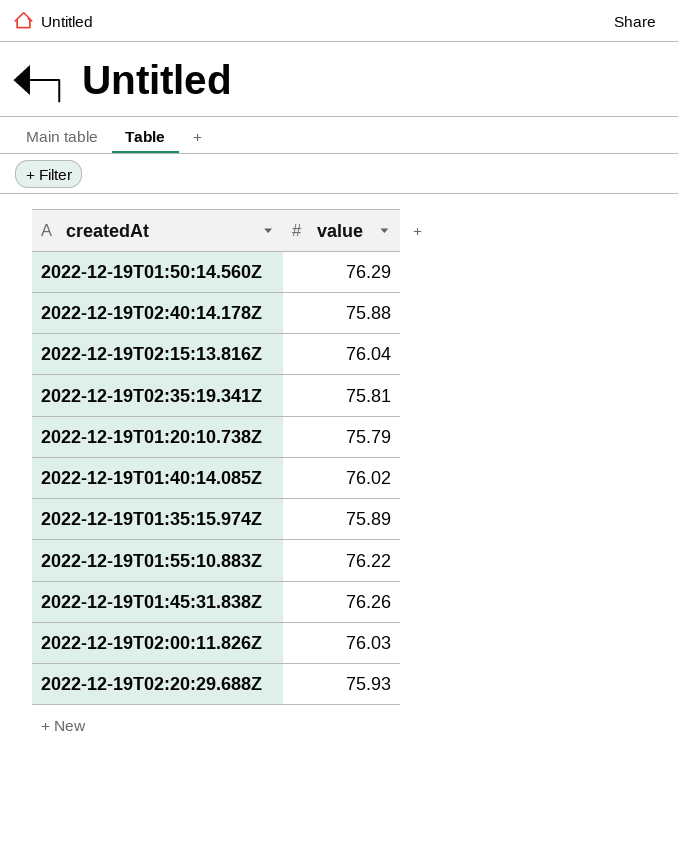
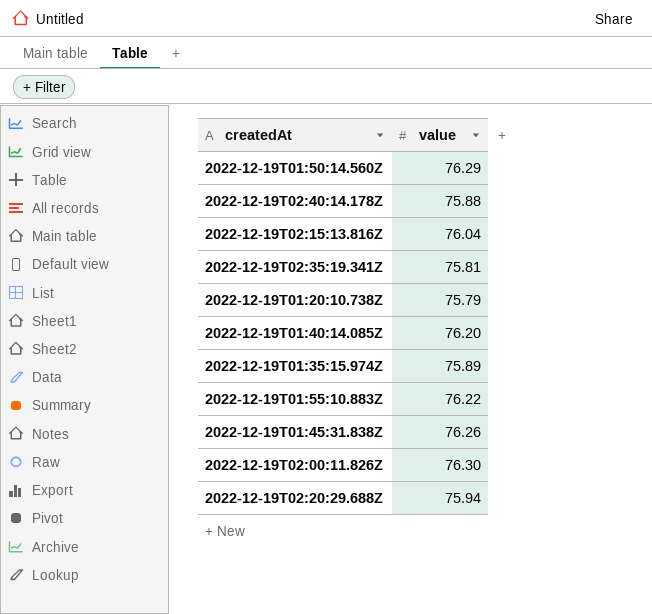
2022-12-19T01:40:14.085Z | value: 76.02 -> 76.20
2022-12-19T02:00:11.826Z | value: 76.03 -> 76.30
2022-12-19T02:20:29.688Z | value: 75.93 -> 75.94

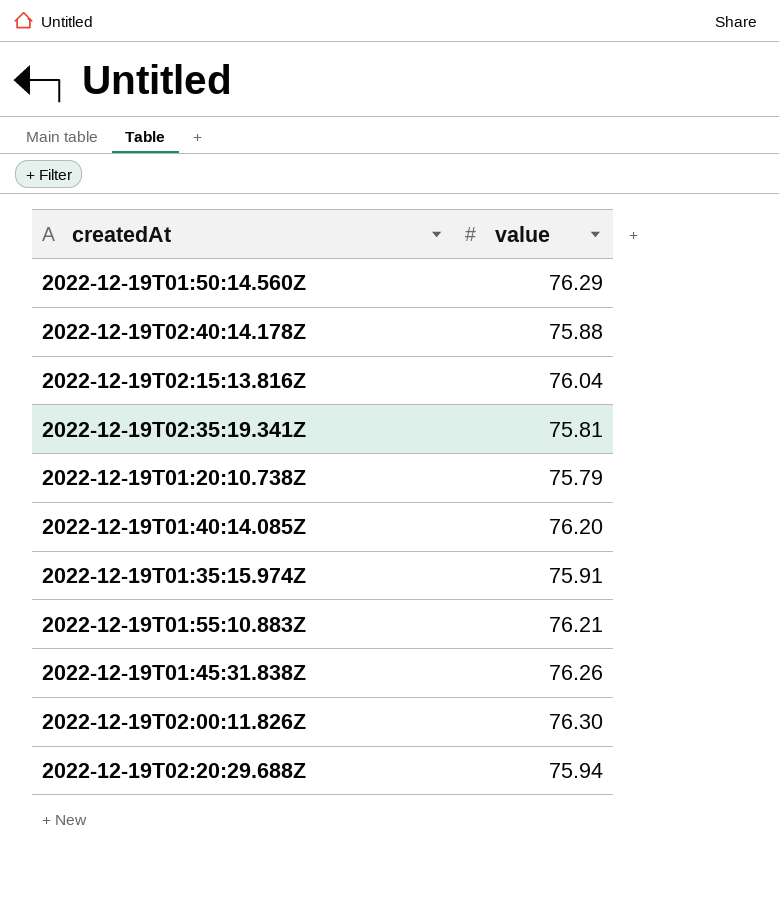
2022-12-19T01:35:15.974Z | value: 75.89 -> 75.91
2022-12-19T01:55:10.883Z | value: 76.22 -> 76.21

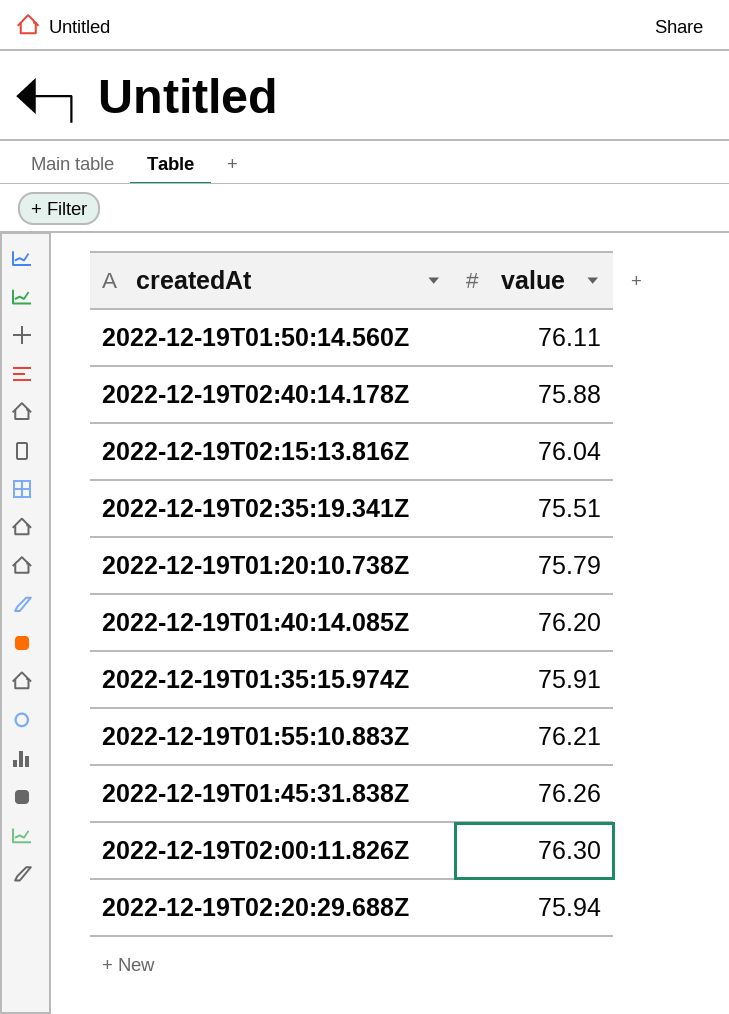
2022-12-19T01:50:14.560Z | value: 76.29 -> 76.11
2022-12-19T02:35:19.341Z | value: 75.81 -> 75.51

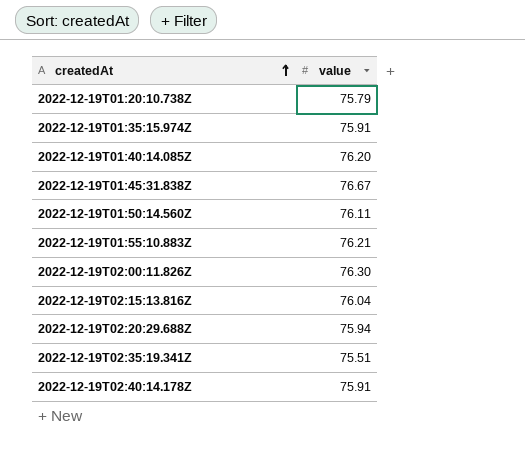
row order: none -> createdAt ascending
2022-12-19T01:45:31.838Z | value: 76.26 -> 76.67
2022-12-19T02:40:14.178Z | value: 75.88 -> 75.91

